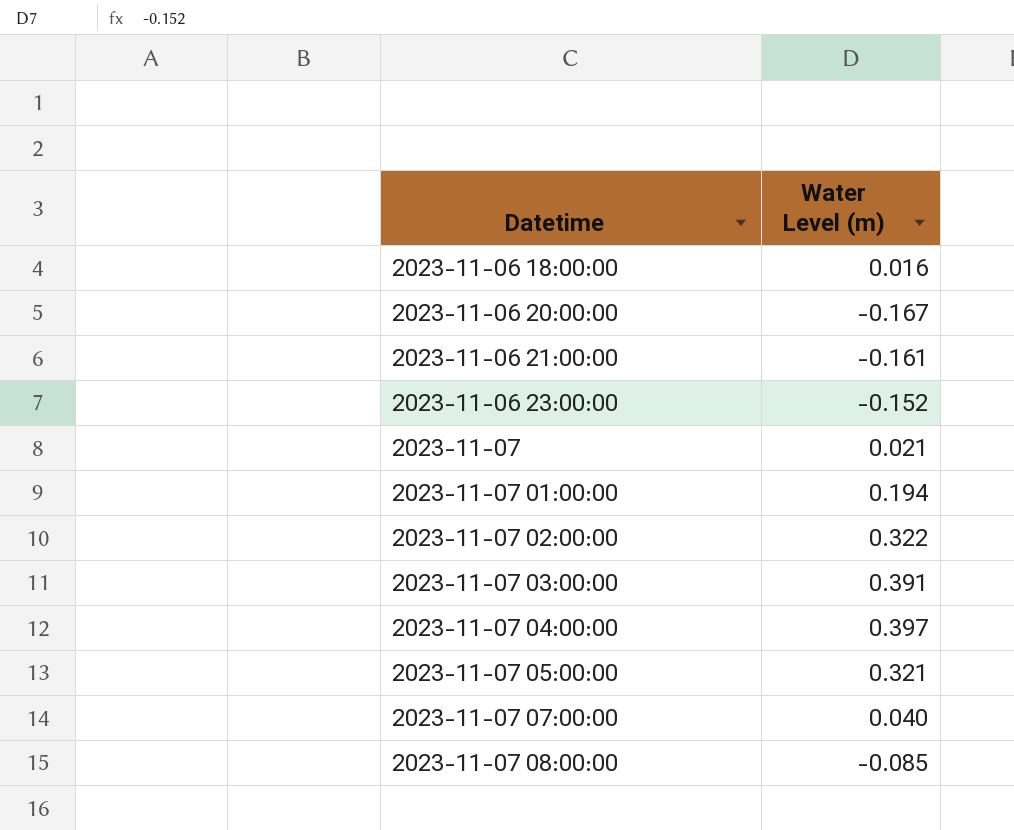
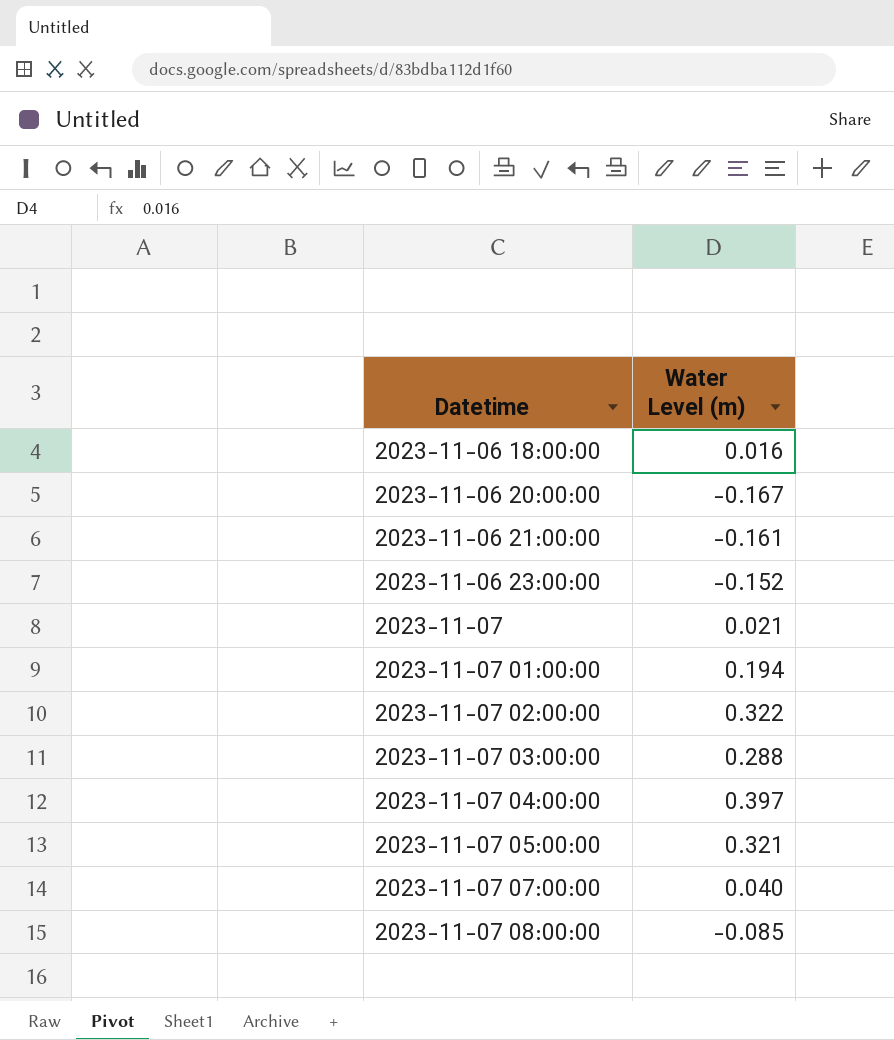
2023-11-07 03:00:00 | Water Level (m): 0.391 -> 0.288

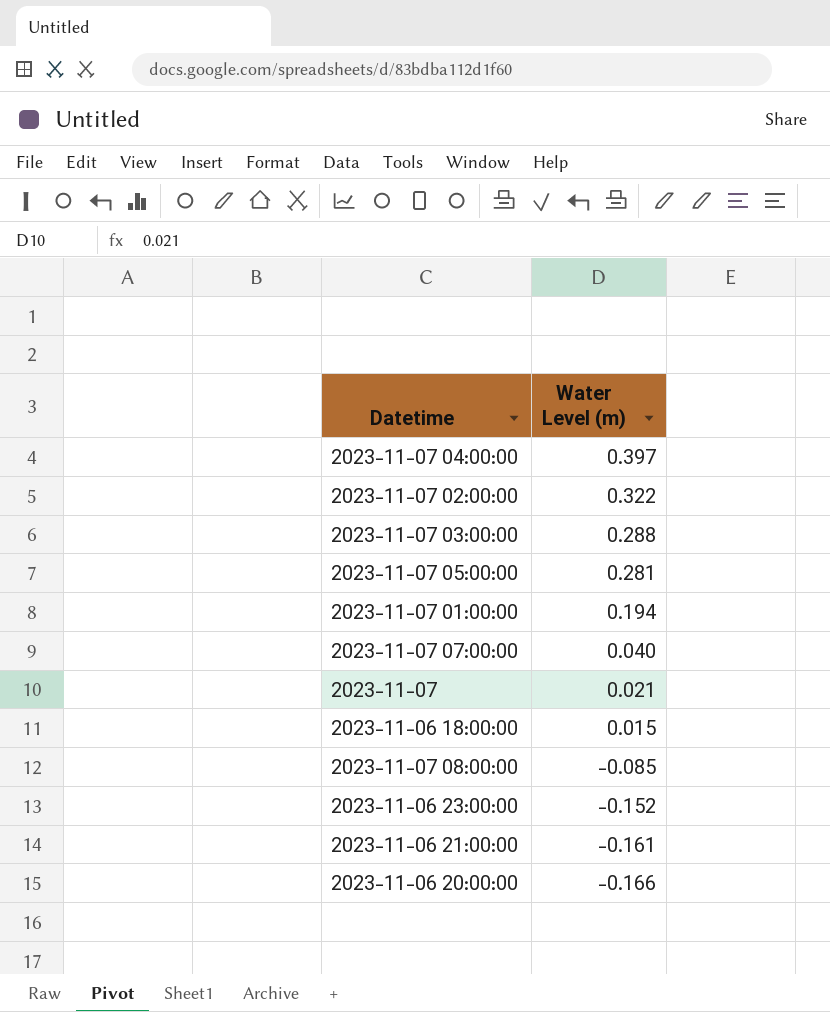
row order: Datetime ascending -> Water Level (m) descending
2023-11-07 05:00:00 | Water Level (m): 0.321 -> 0.281
2023-11-06 18:00:00 | Water Level (m): 0.016 -> 0.015
2023-11-06 20:00:00 | Water Level (m): -0.167 -> -0.166

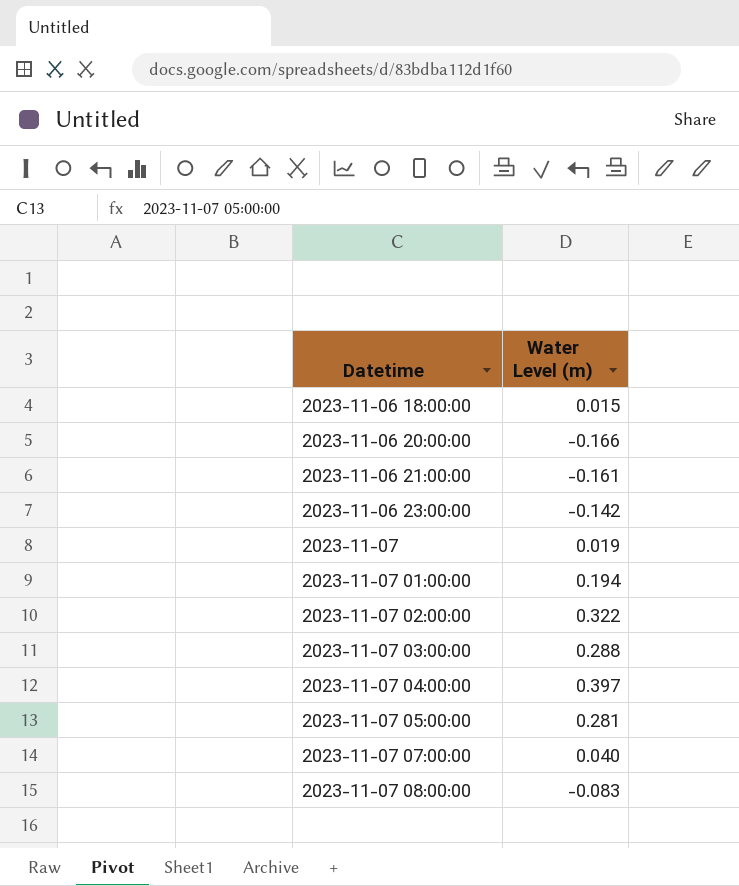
row order: Water Level (m) descending -> Datetime ascending
2023-11-06 23:00:00 | Water Level (m): -0.152 -> -0.142
2023-11-07 | Water Level (m): 0.021 -> 0.019
2023-11-07 08:00:00 | Water Level (m): -0.085 -> -0.083

